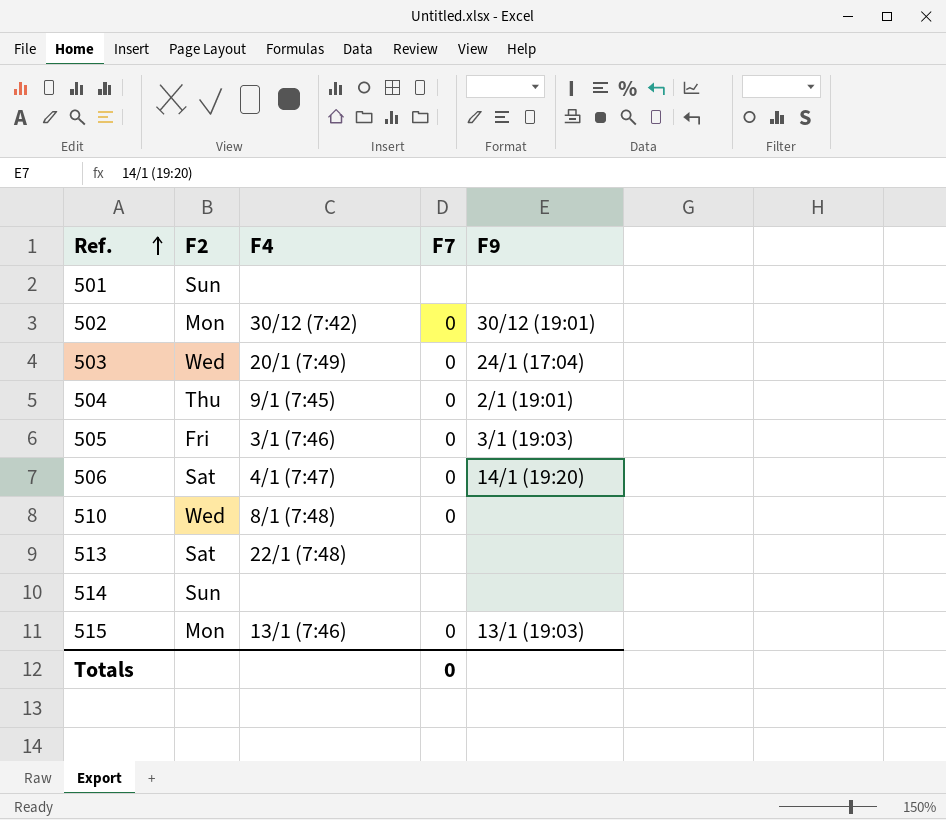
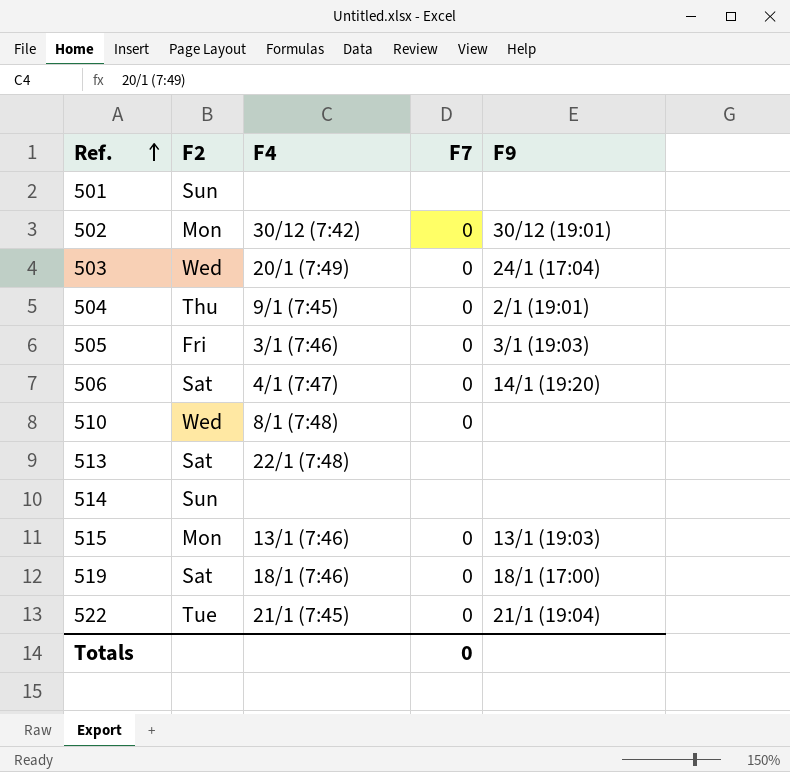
row 519: none -> Sat | 18/1 (7:46) | 0 | 18/1 (17:00)
row 522: none -> Tue | 21/1 (7:45) | 0 | 21/1 (19:04)

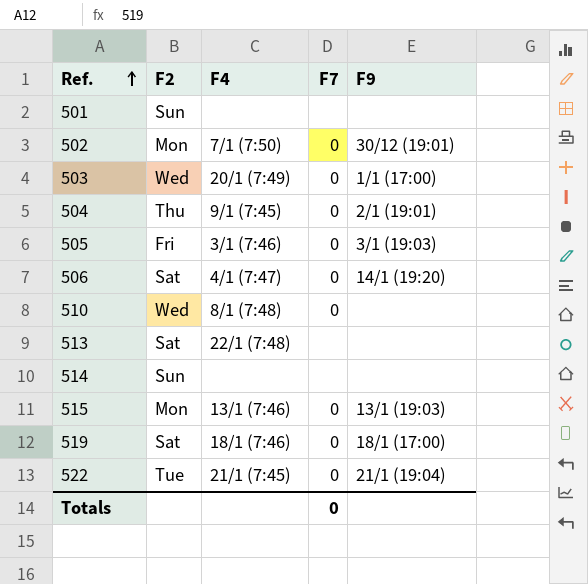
502 | F4: 30/12 (7:42) -> 7/1 (7:50)
503 | F9: 24/1 (17:04) -> 1/1 (17:00)

